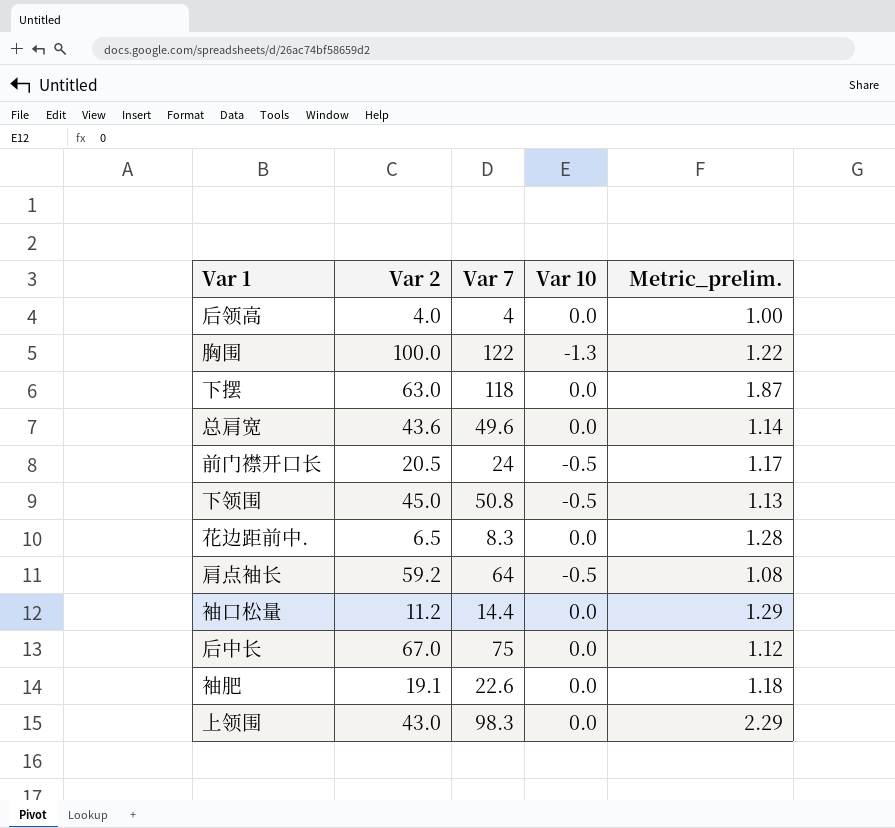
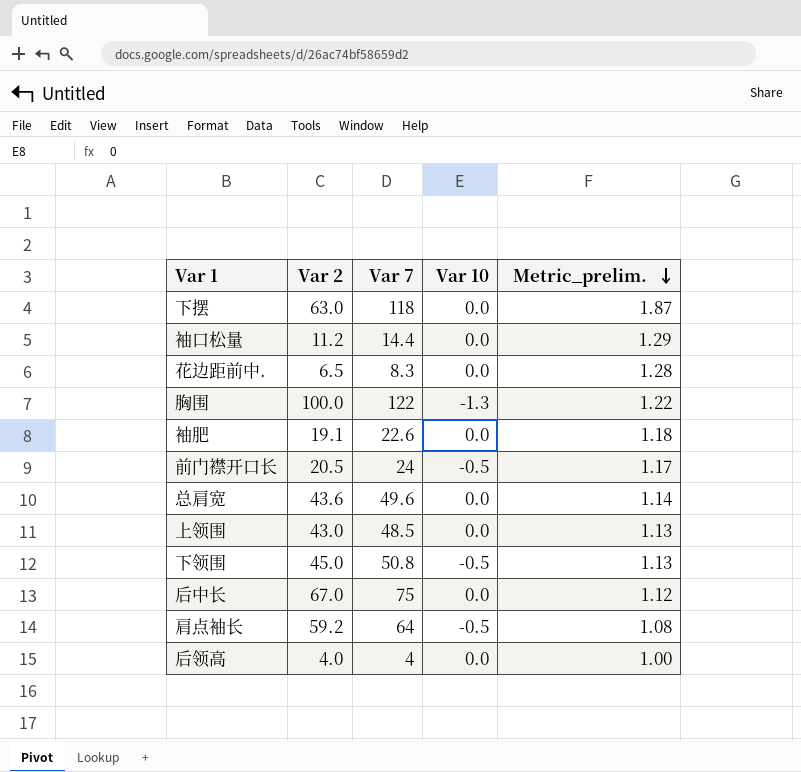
row order: none -> Metric_prelim. descending
上领围 | Var 7: 98.3 -> 48.5
上领围 | Metric_prelim.: 2.29 -> 1.13

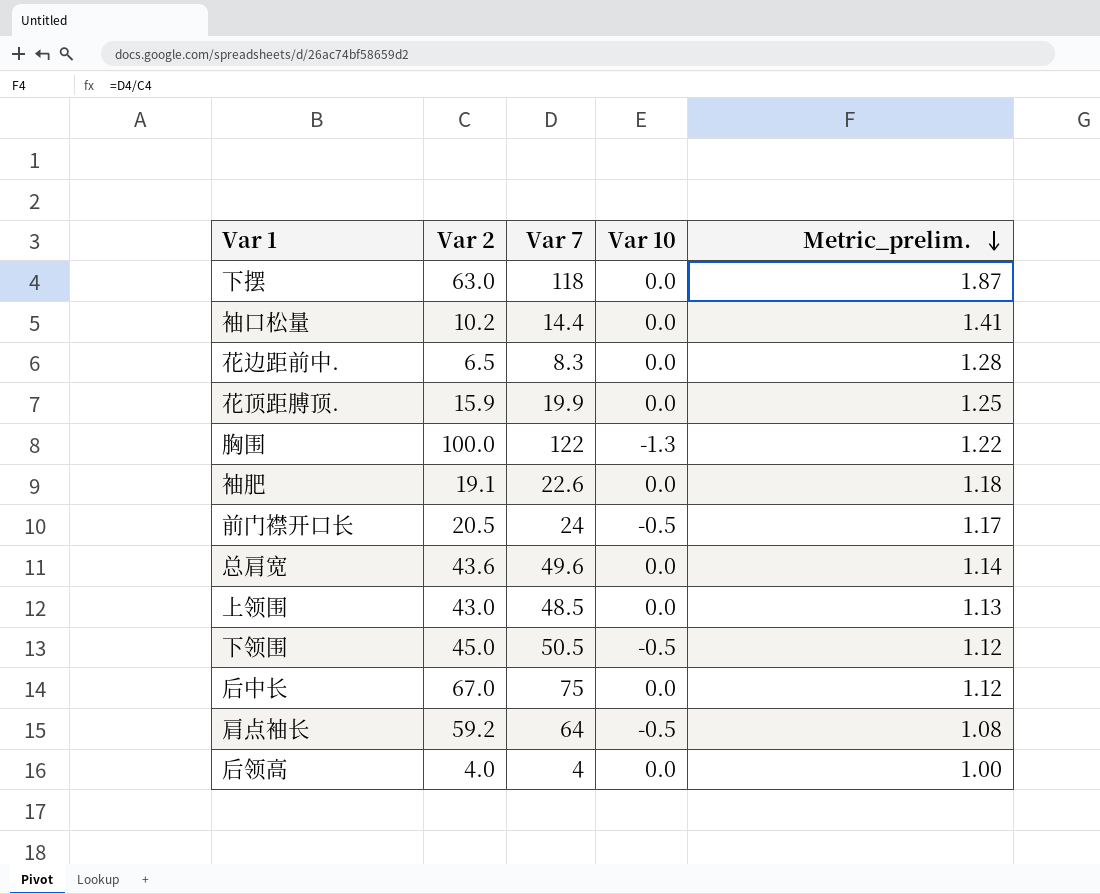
袖口松量 | Var 2: 11.2 -> 10.2
袖口松量 | Metric_prelim.: 1.29 -> 1.41
row 花顶距膊顶.: none -> 15.9 | 19.9 | 0.0 | 1.25
下领围 | Var 7: 50.8 -> 50.5
下领围 | Metric_prelim.: 1.13 -> 1.12

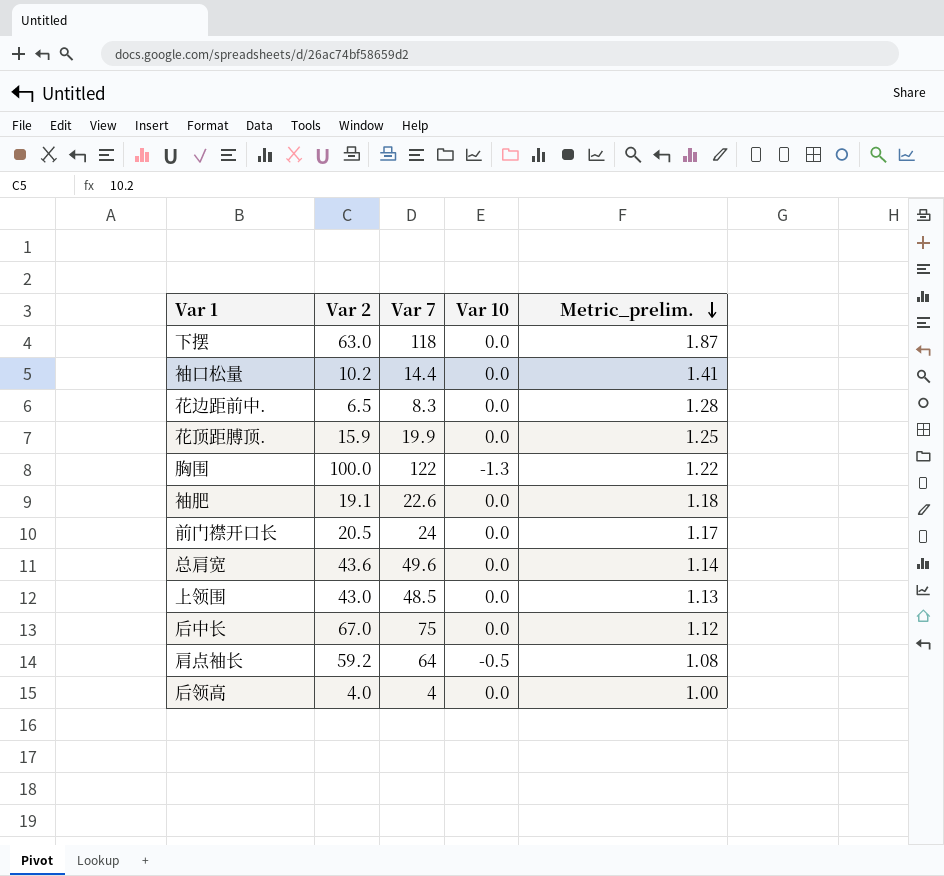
row 下领围: 45.0 | 50.5 | -0.5 | 1.12 -> none
前门襟开口长 | Var 10: -0.5 -> 0.0

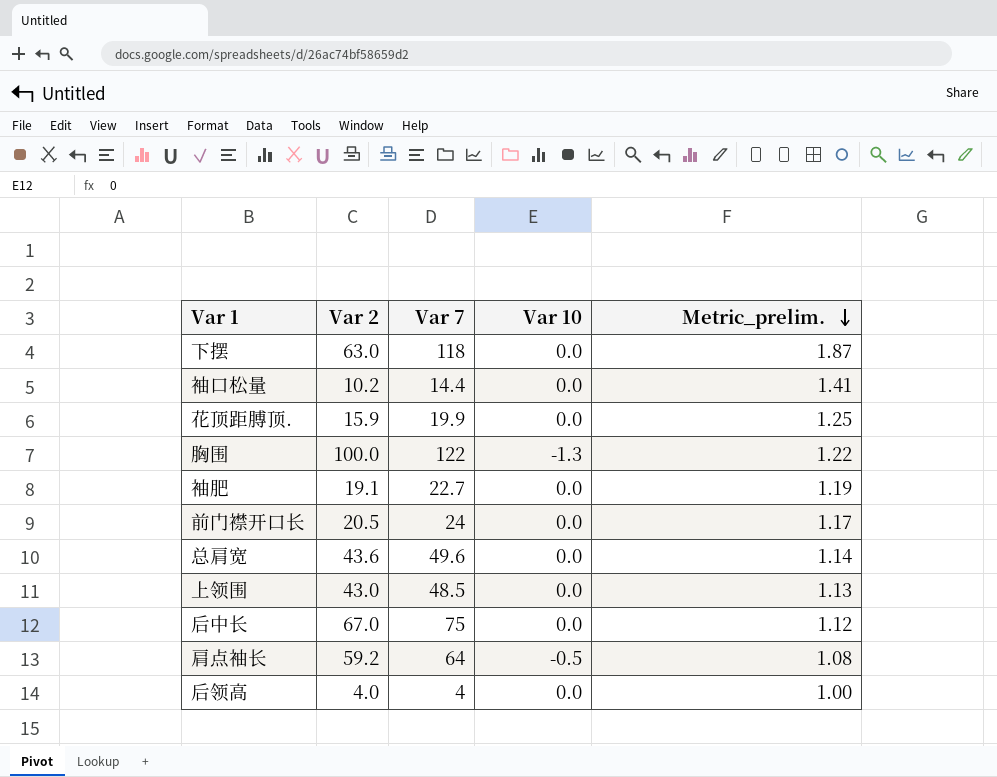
row 花边距前中.: 6.5 | 8.3 | 0.0 | 1.28 -> none
袖肥 | Var 7: 22.6 -> 22.7
袖肥 | Metric_prelim.: 1.18 -> 1.19

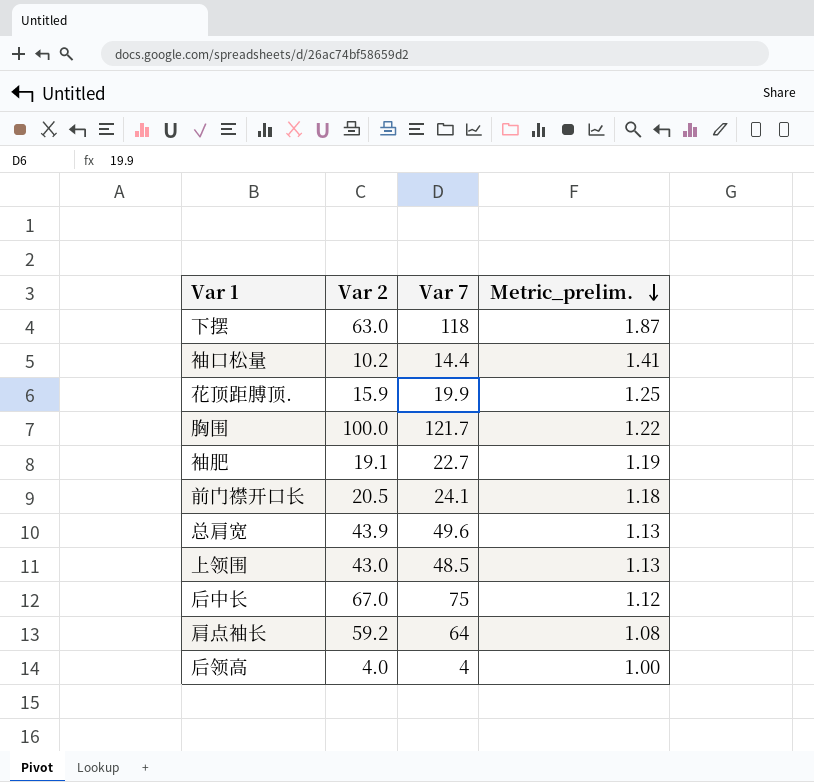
column Var 10 | position: 4 -> none
胸围 | Var 7: 122 -> 121.7
前门襟开口长 | Var 7: 24 -> 24.1
前门襟开口长 | Metric_prelim.: 1.17 -> 1.18
总肩宽 | Var 2: 43.6 -> 43.9
总肩宽 | Metric_prelim.: 1.14 -> 1.13

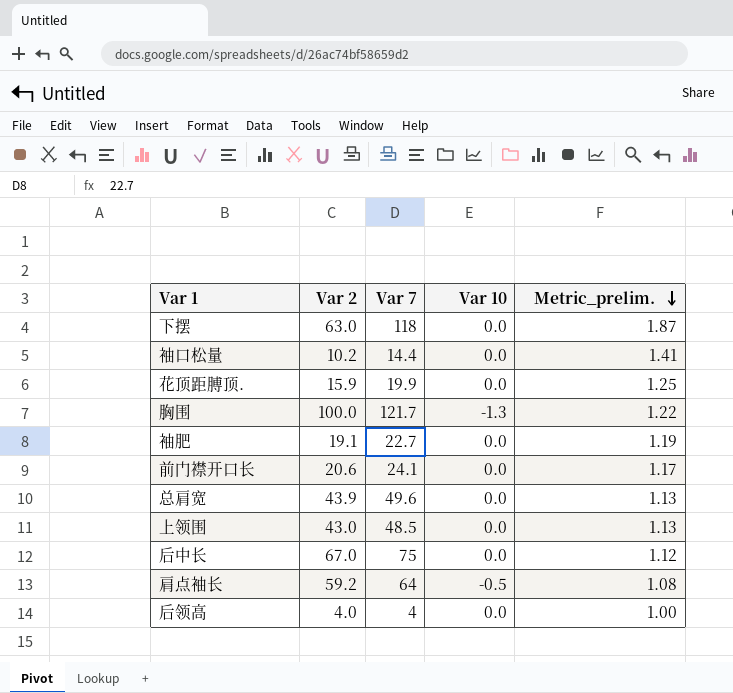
column Var 10 | position: none -> 4
前门襟开口长 | Var 2: 20.5 -> 20.6
前门襟开口长 | Metric_prelim.: 1.18 -> 1.17

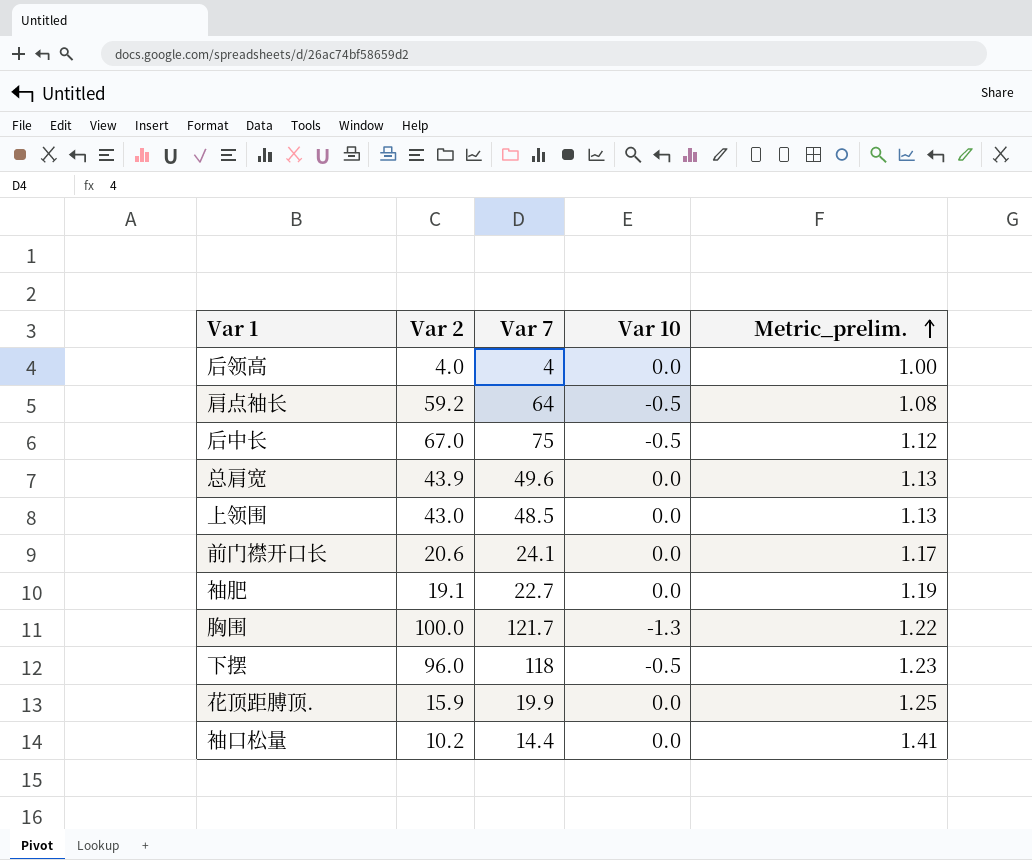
row order: Metric_prelim. descending -> Metric_prelim. ascending
后中长 | Var 10: 0.0 -> -0.5
下摆 | Var 2: 63.0 -> 96.0
下摆 | Var 10: 0.0 -> -0.5
下摆 | Metric_prelim.: 1.87 -> 1.23

